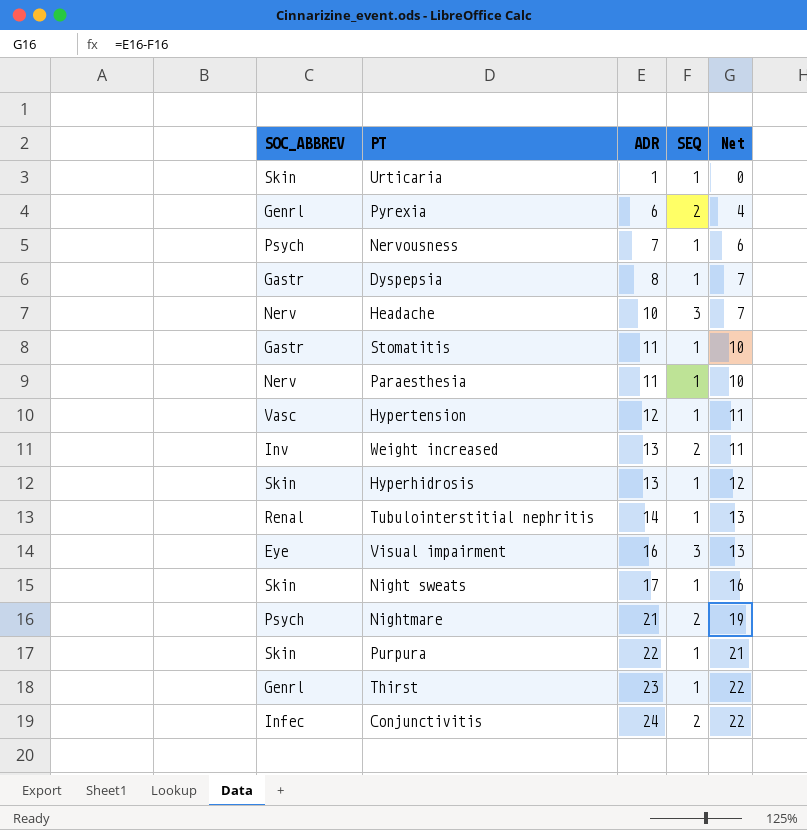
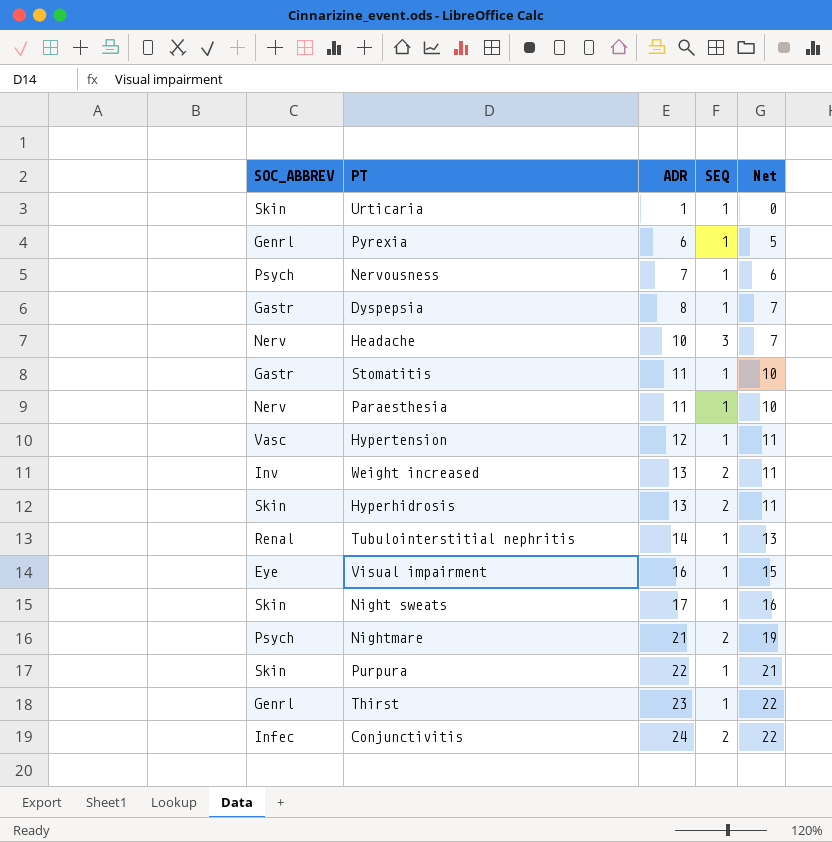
Pyrexia | SEQ: 2 -> 1
Pyrexia | Net: 4 -> 5
Hyperhidrosis | SEQ: 1 -> 2
Hyperhidrosis | Net: 12 -> 11
Visual impairment | SEQ: 3 -> 1
Visual impairment | Net: 13 -> 15

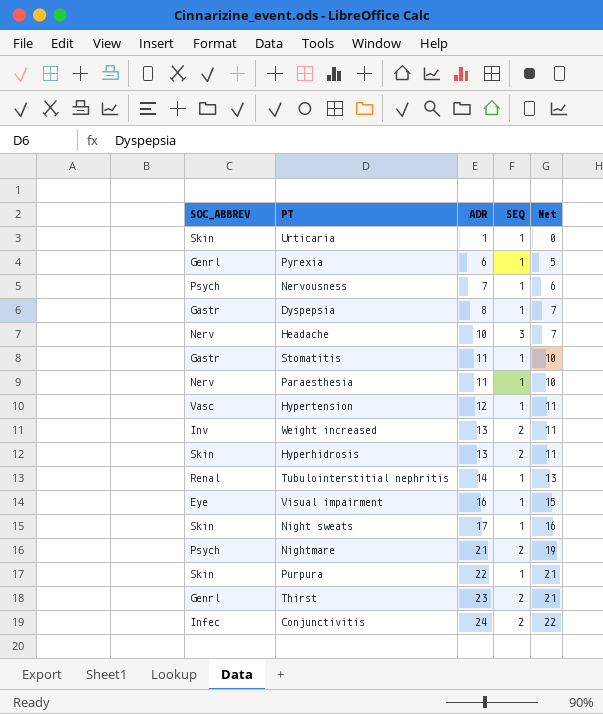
Thirst | SEQ: 1 -> 2
Thirst | Net: 22 -> 21

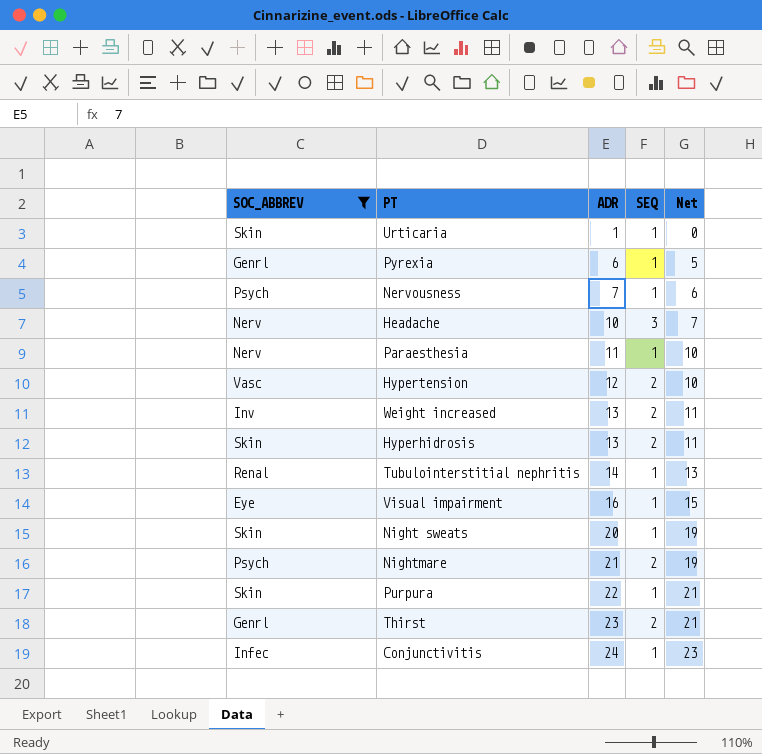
filter: none -> SOC_ABBREV != Gastr
Hypertension | SEQ: 1 -> 2
Hypertension | Net: 11 -> 10
Night sweats | ADR: 17 -> 20
Night sweats | Net: 16 -> 19
Conjunctivitis | SEQ: 2 -> 1
Conjunctivitis | Net: 22 -> 23

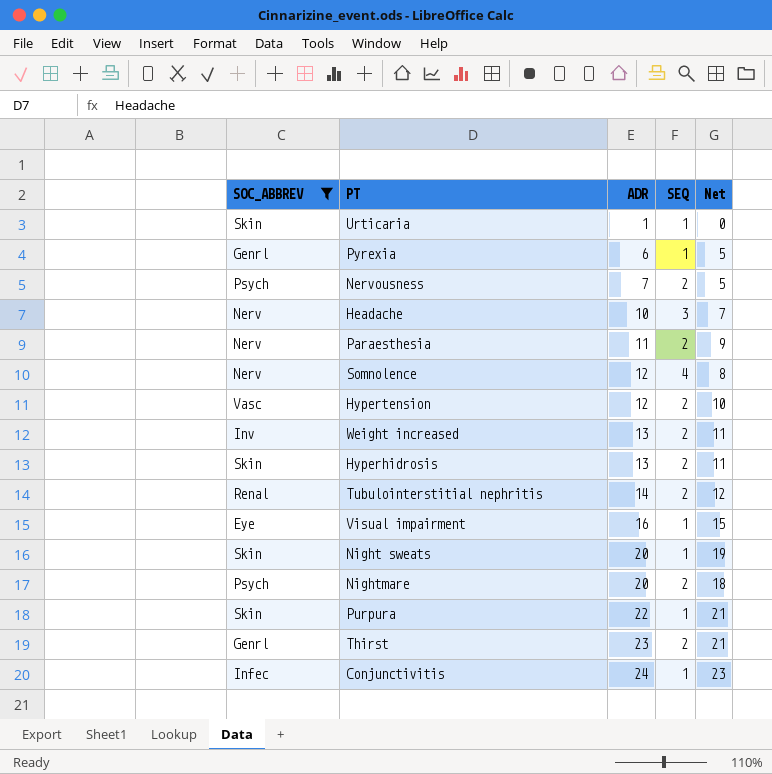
Nervousness | SEQ: 1 -> 2
Nervousness | Net: 6 -> 5
Paraesthesia | SEQ: 1 -> 2
Paraesthesia | Net: 10 -> 9
row Somnolence: none -> Nerv | 12 | 4 | 8
Tubulointerstitial nephritis | SEQ: 1 -> 2
Tubulointerstitial nephritis | Net: 13 -> 12
Nightmare | ADR: 21 -> 20
Nightmare | Net: 19 -> 18

